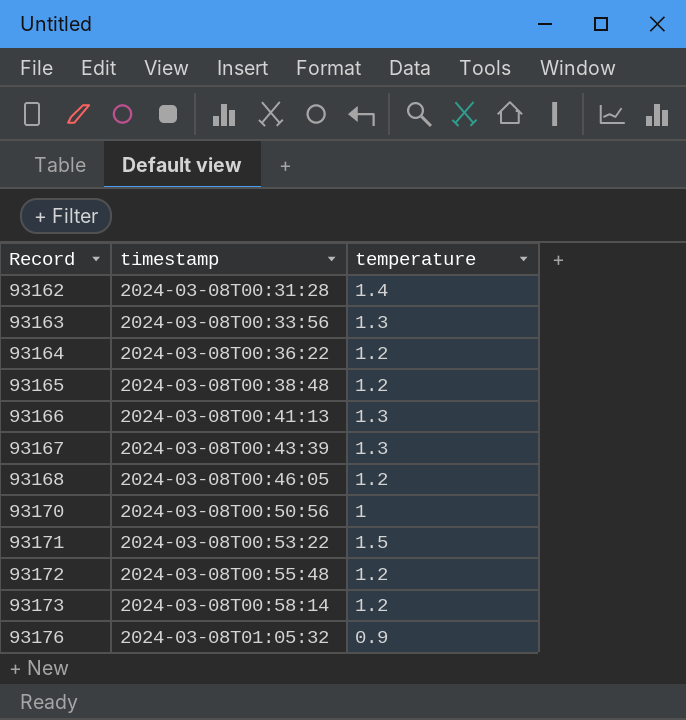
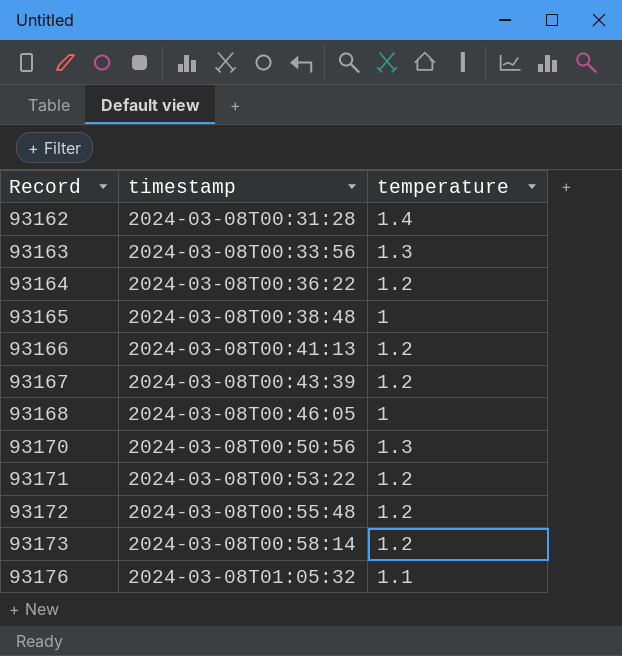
93165 | temperature: 1.2 -> 1
93166 | temperature: 1.3 -> 1.2
93167 | temperature: 1.3 -> 1.2
93168 | temperature: 1.2 -> 1
93170 | temperature: 1 -> 1.3
93171 | temperature: 1.5 -> 1.2
93176 | temperature: 0.9 -> 1.1

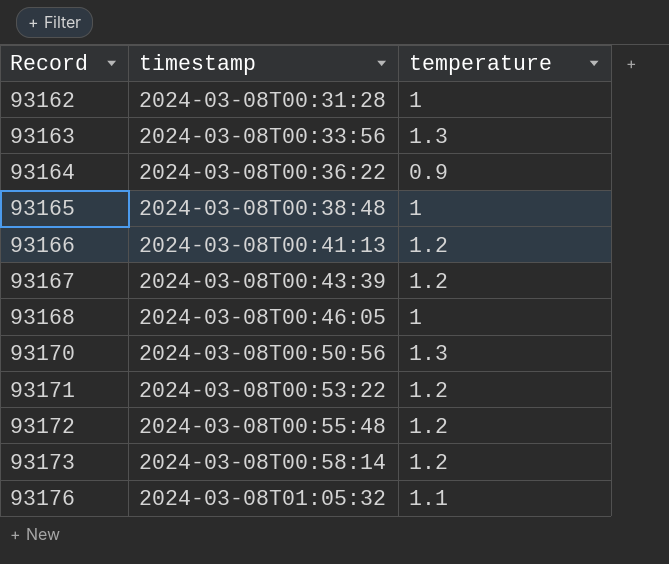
93162 | temperature: 1.4 -> 1
93164 | temperature: 1.2 -> 0.9

